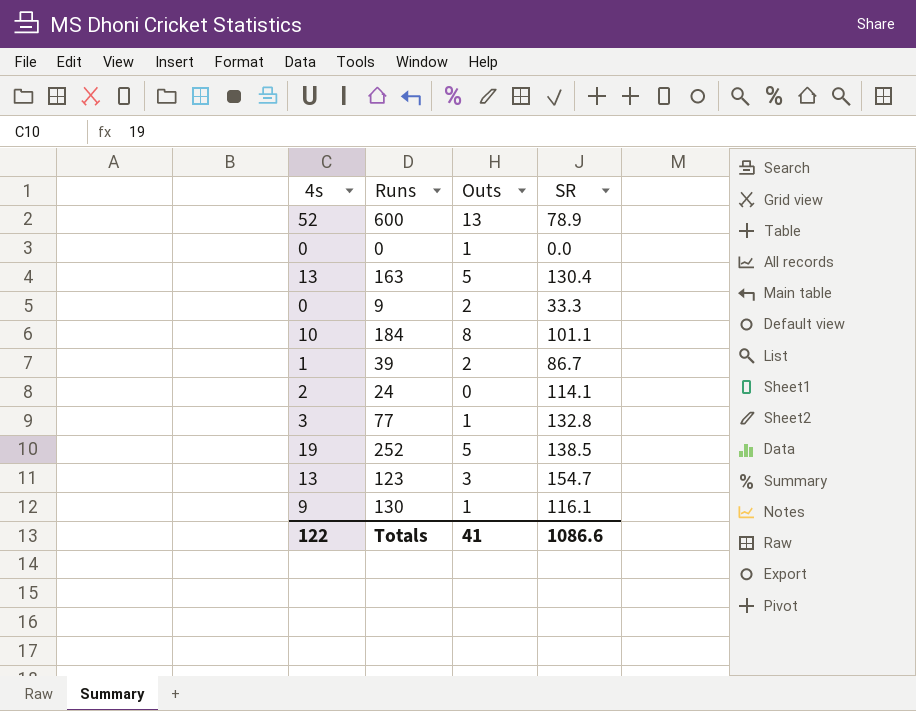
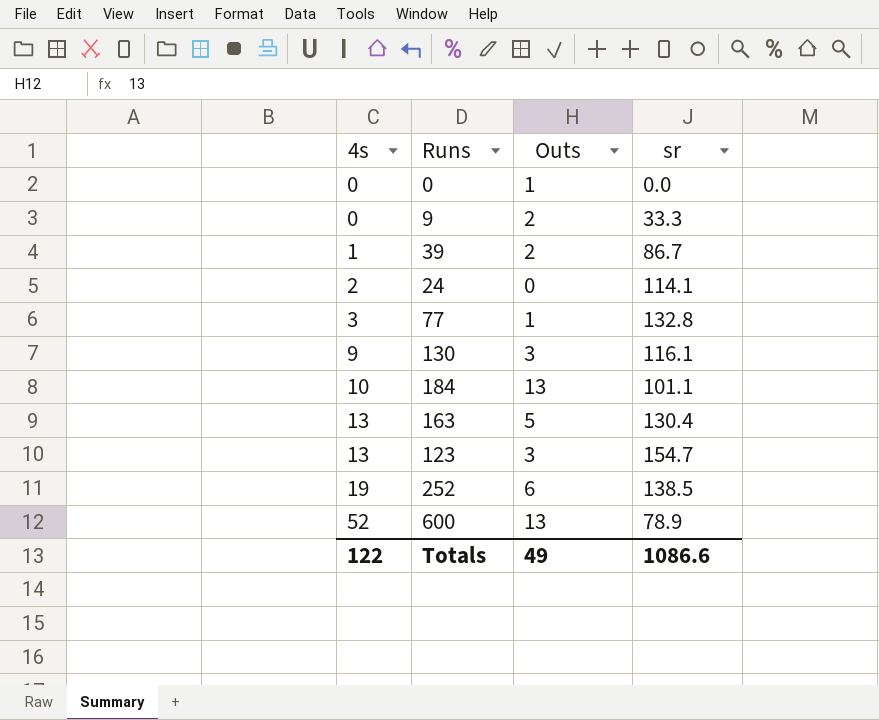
row order: none -> 4s ascending
column name: SR -> sr
130 | Outs: 1 -> 3
184 | Outs: 8 -> 13
252 | Outs: 5 -> 6
Totals | Outs: 41 -> 49

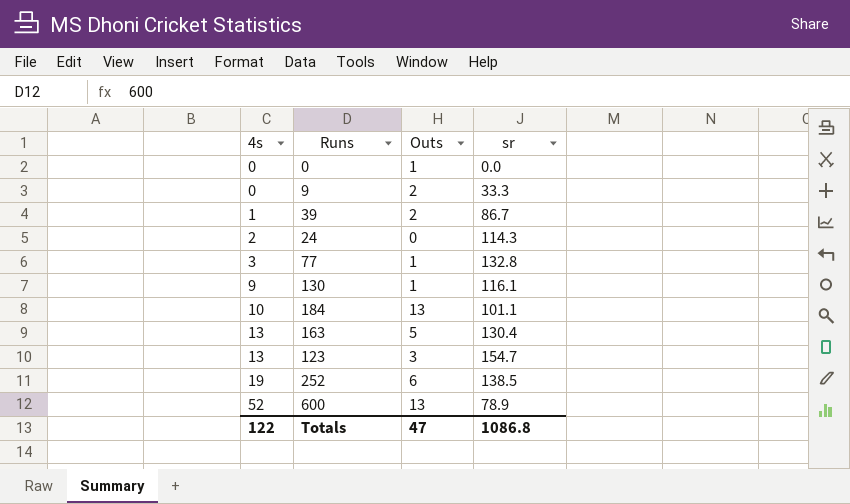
24 | sr: 114.1 -> 114.3
130 | Outs: 3 -> 1
Totals | Outs: 49 -> 47
Totals | sr: 1086.6 -> 1086.8

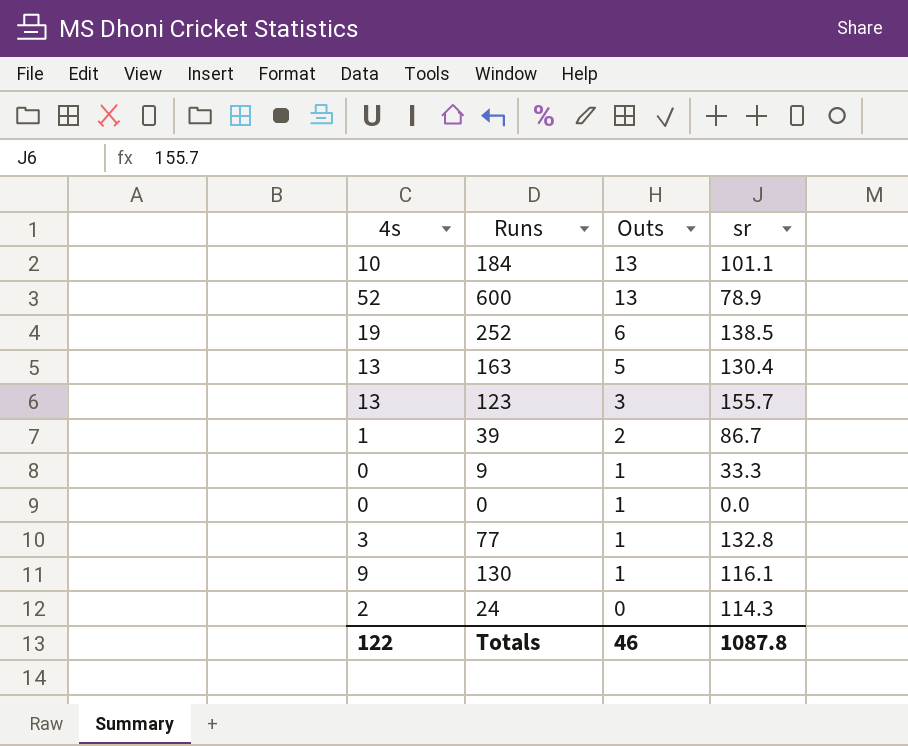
row order: 4s ascending -> Outs descending
123 | sr: 154.7 -> 155.7
9 | Outs: 2 -> 1
Totals | Outs: 47 -> 46
Totals | sr: 1086.8 -> 1087.8

